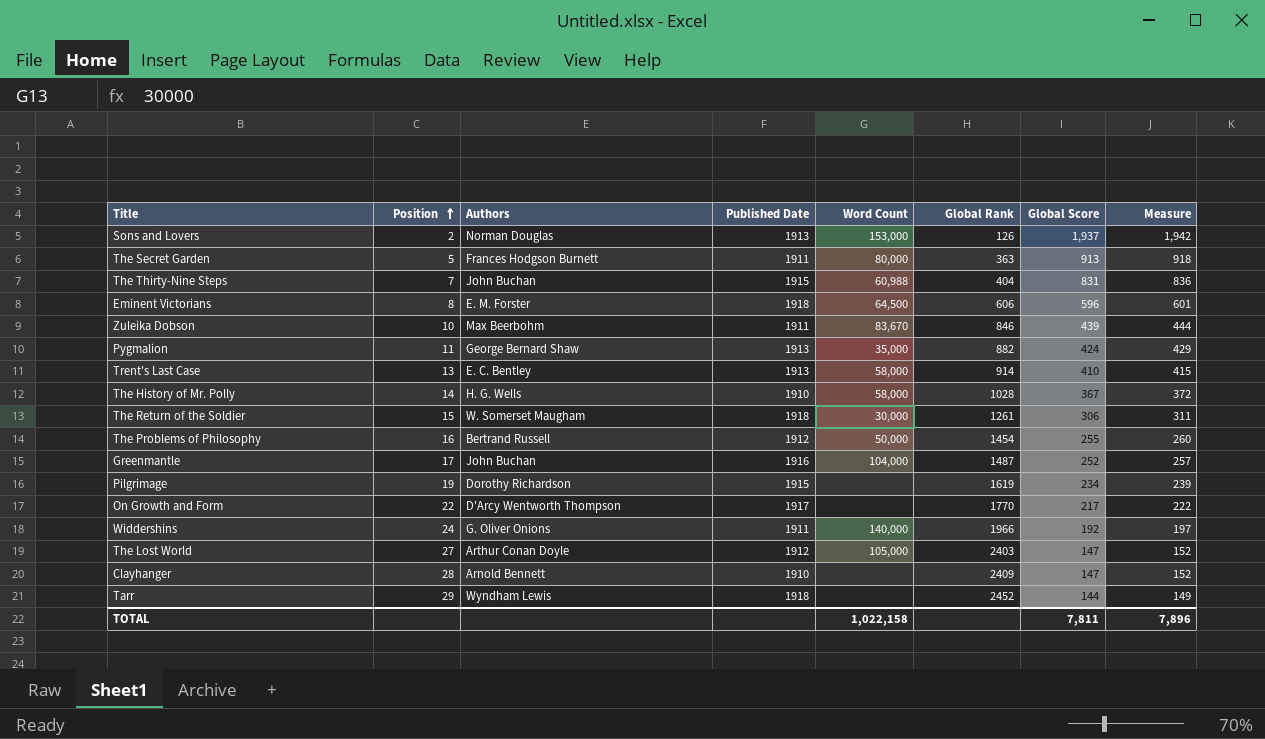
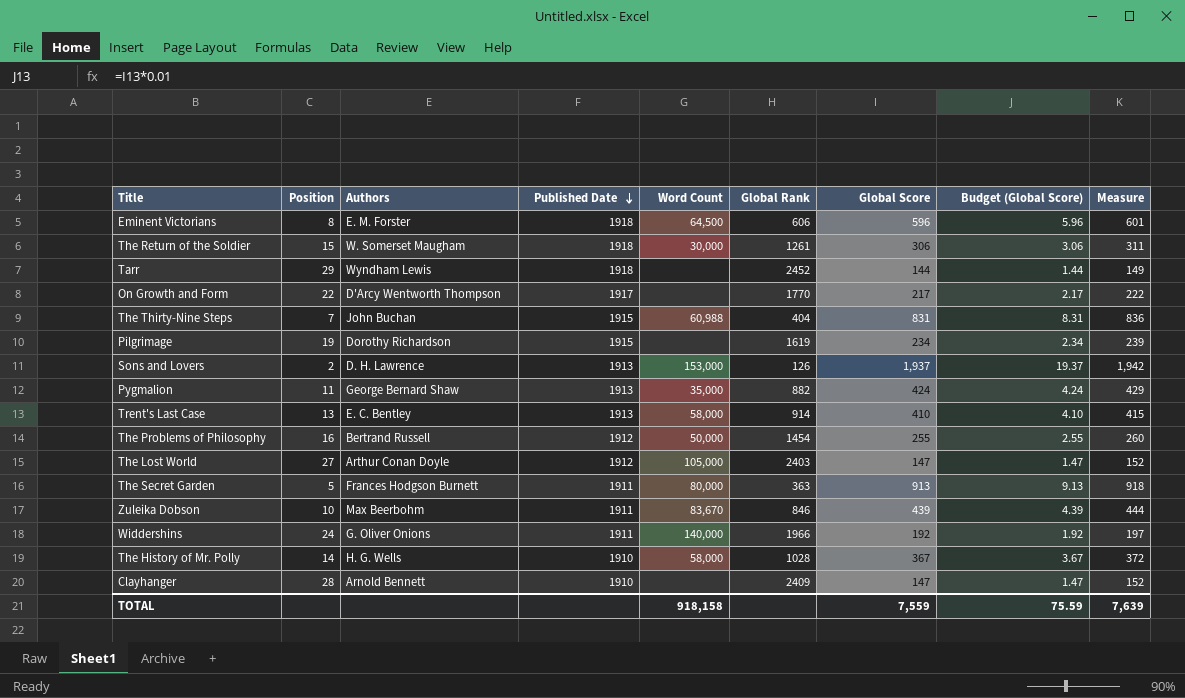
row order: Position ascending -> Published Date descending
column Budget (Global Score) | formula: none -> [Global Score] * 0.01
row Greenmantle: 17 | John Buchan | 1916 | 104,000 | 1487 | 252 | 257 -> none
Sons and Lovers | Authors: Norman Douglas -> D. H. Lawrence
TOTAL | Word Count: 1,022,158 -> 918,158
TOTAL | Global Score: 7,811 -> 7,559
TOTAL | Measure: 7,896 -> 7,639

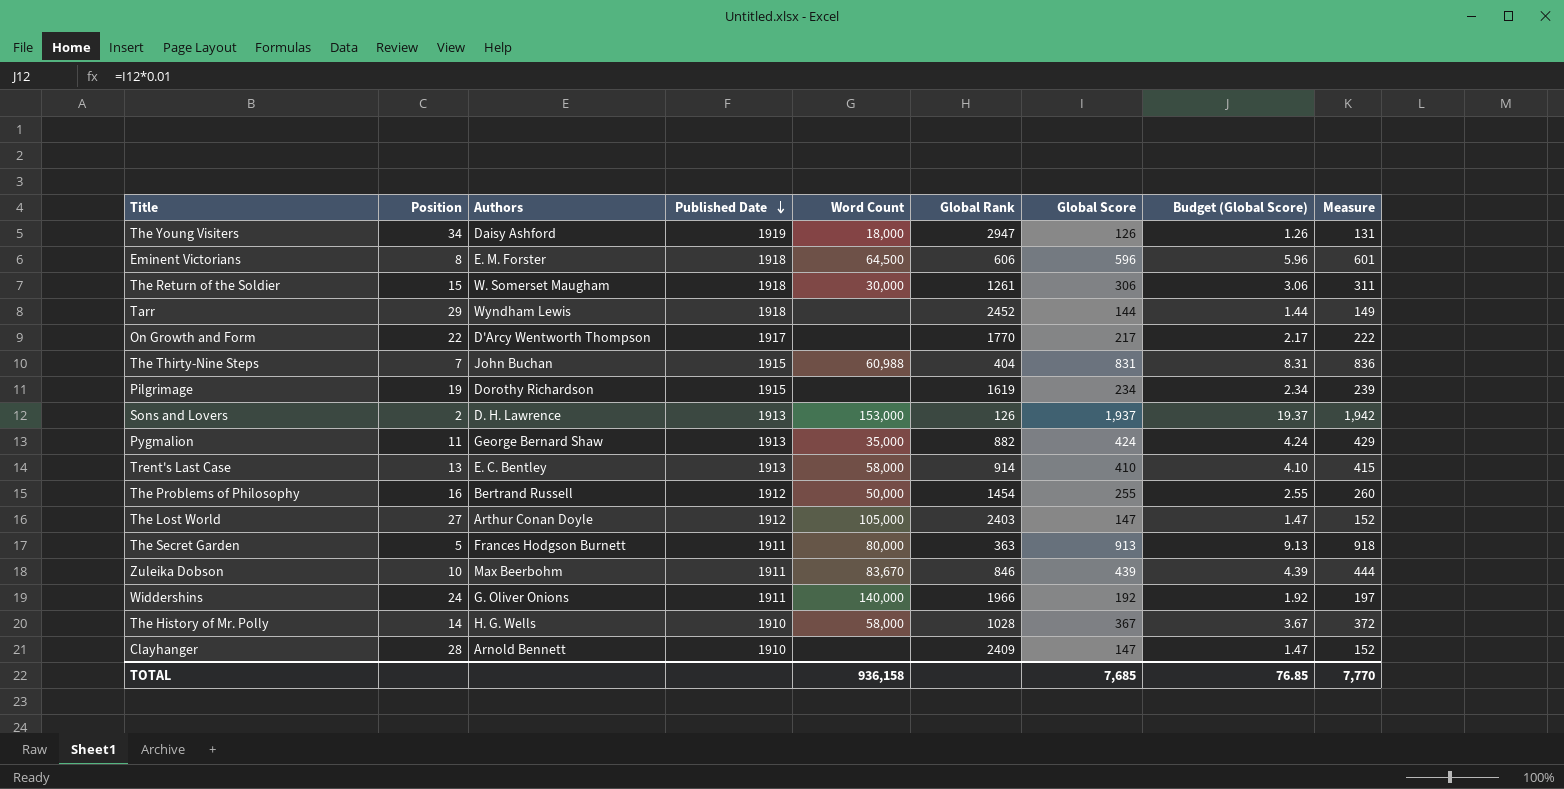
row The Young Visiters: none -> 34 | Daisy Ashford | 1919 | 18,000 | 2947 | 126 | 1.26 | 131
TOTAL | Word Count: 918,158 -> 936,158
TOTAL | Global Score: 7,559 -> 7,685
TOTAL | Budget (Global Score): 75.59 -> 76.85
TOTAL | Measure: 7,639 -> 7,770

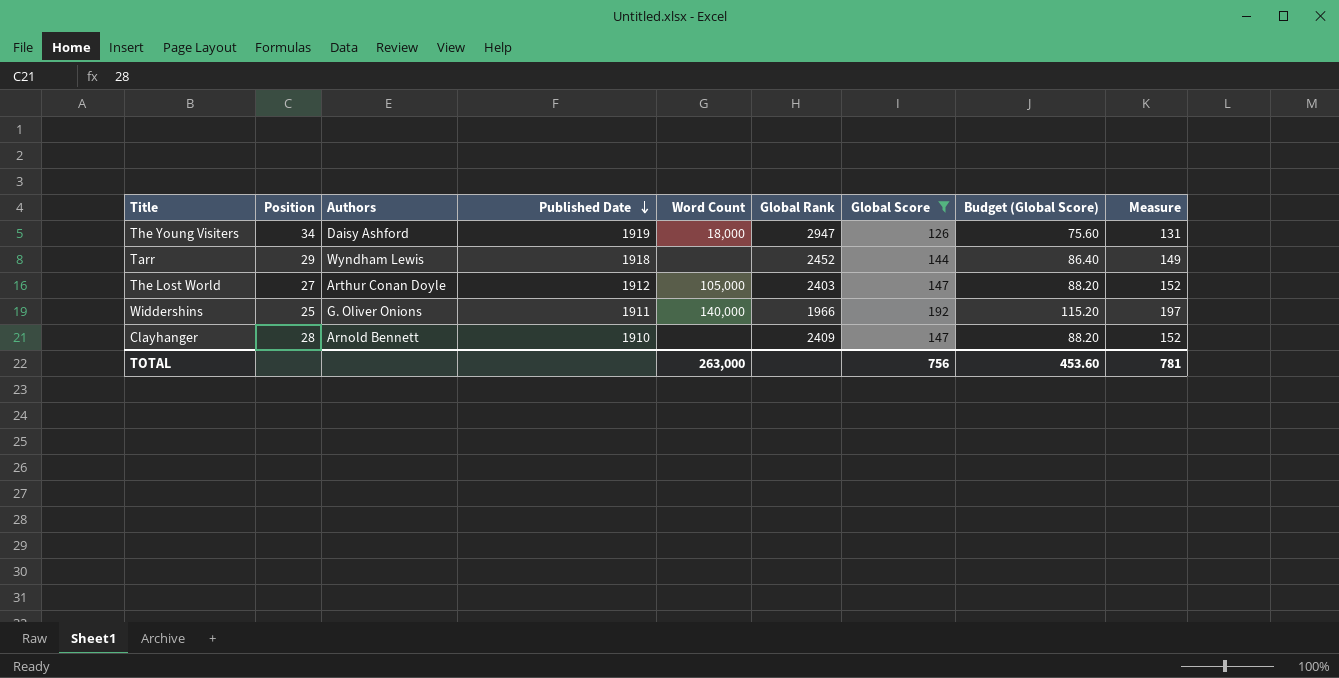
filter: none -> Global Score <= 192
column Budget (Global Score) | formula: [Global Score] * 0.01 -> [Global Score] * 0.6
Widdershins | Position: 24 -> 25
TOTAL | Word Count: 936,158 -> 263,000
TOTAL | Global Score: 7,685 -> 756
TOTAL | Budget (Global Score): 76.85 -> 453.60
TOTAL | Measure: 7,770 -> 781

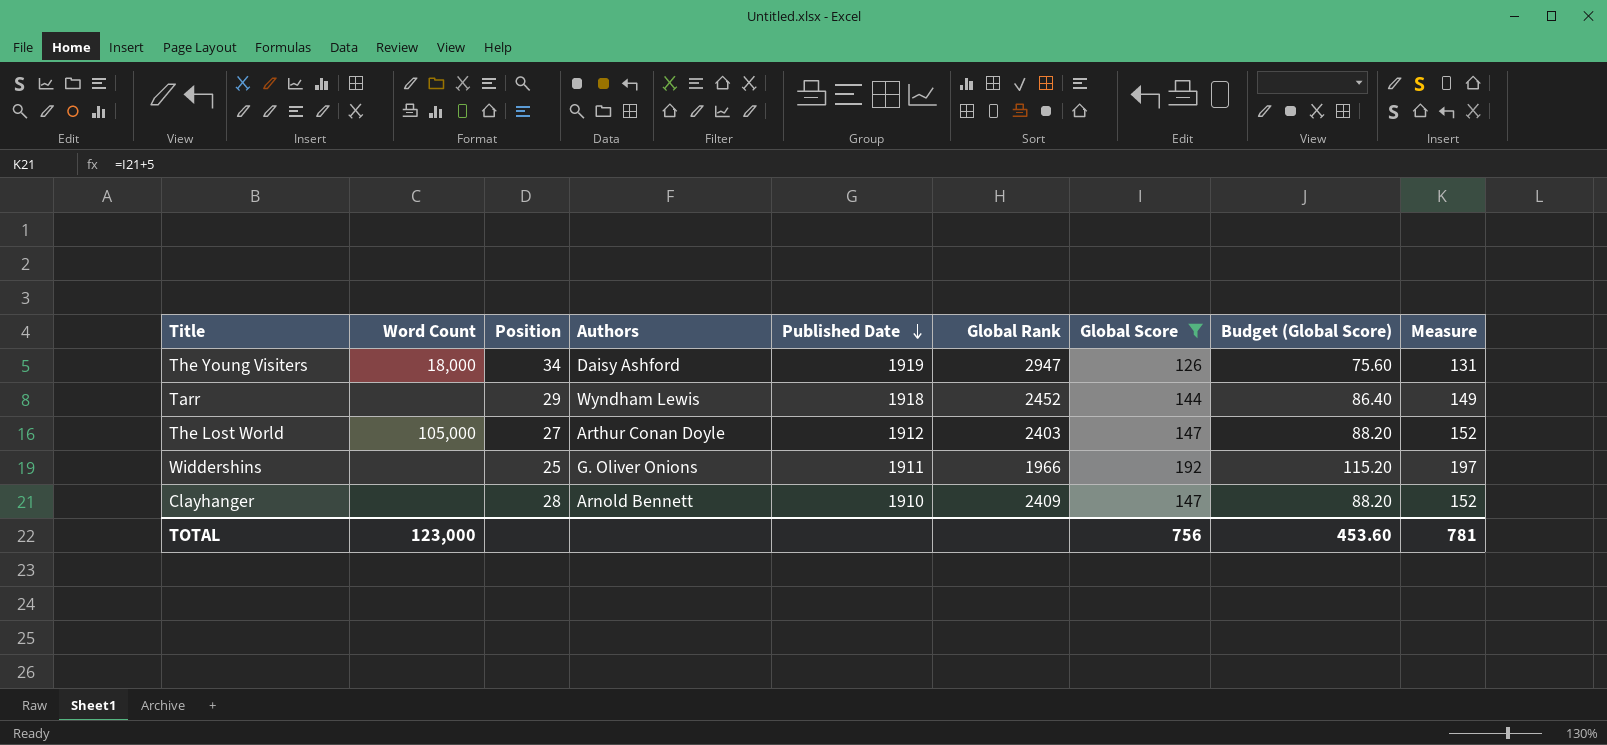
column Word Count | position: 5 -> 2
Widdershins | Word Count: 140,000 -> none
TOTAL | Word Count: 263,000 -> 123,000

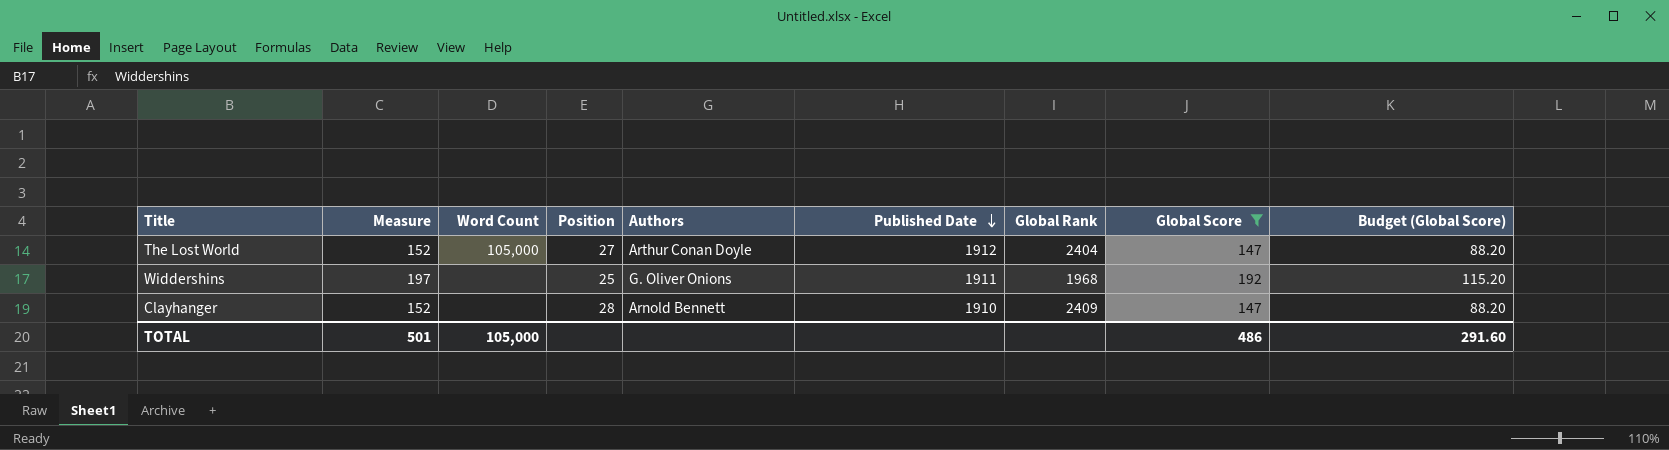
column Measure | position: 9 -> 2
row The Young Visiters: 18,000 | 34 | Daisy Ashford | 1919 | 2947 | 126 | 75.60 | 131 -> none
row Tarr: none | 29 | Wyndham Lewis | 1918 | 2452 | 144 | 86.40 | 149 -> none
The Lost World | Global Rank: 2403 -> 2404
Widdershins | Global Rank: 1966 -> 1968
TOTAL | Measure: 781 -> 501
TOTAL | Word Count: 123,000 -> 105,000
TOTAL | Global Score: 756 -> 486
TOTAL | Budget (Global Score): 453.60 -> 291.60

